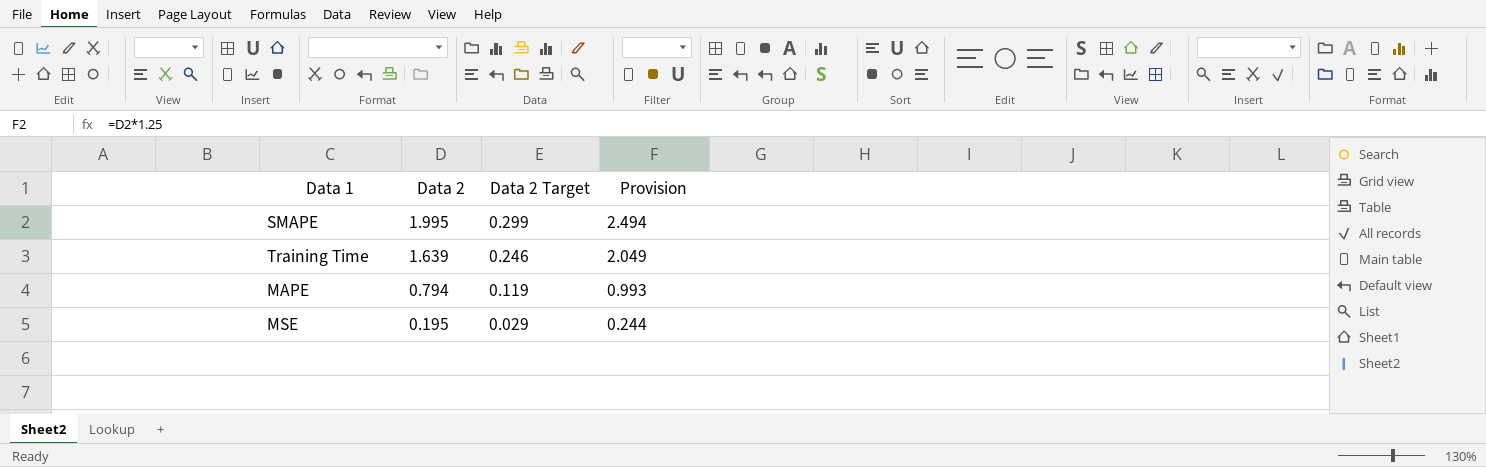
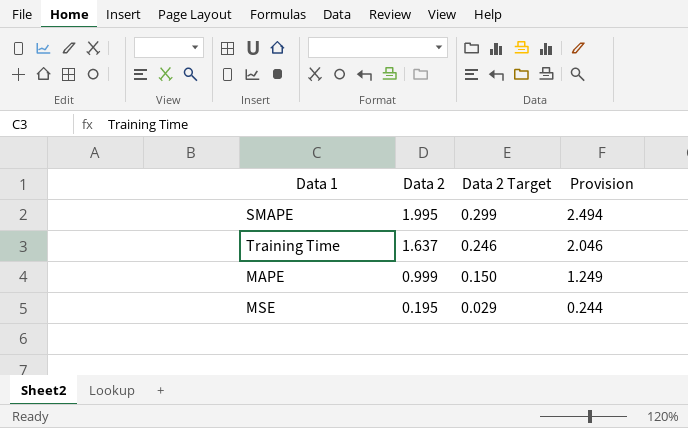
Training Time | Data 2: 1.639 -> 1.637
Training Time | Provision: 2.049 -> 2.046
MAPE | Data 2: 0.794 -> 0.999
MAPE | Data 2 Target: 0.119 -> 0.150
MAPE | Provision: 0.993 -> 1.249

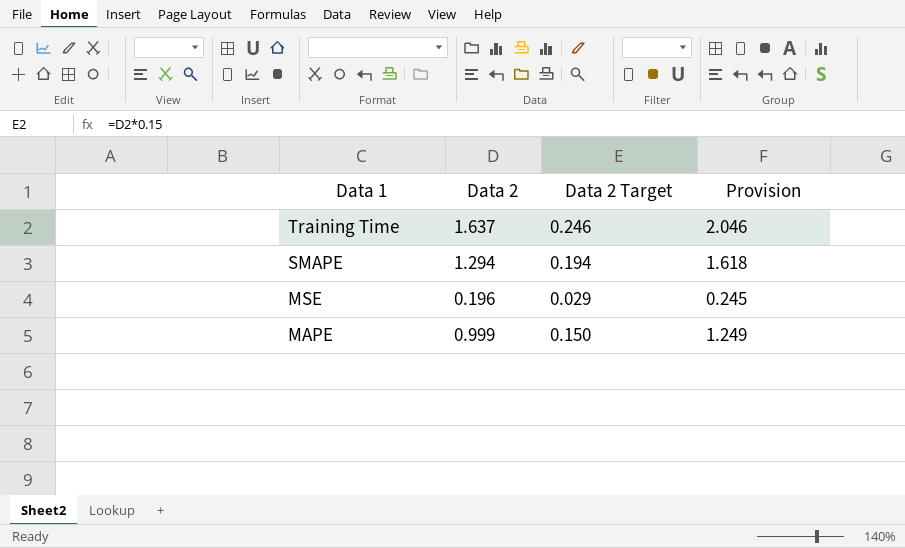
row order: Data 2 descending -> Data 1 descending
SMAPE | Data 2: 1.995 -> 1.294
SMAPE | Data 2 Target: 0.299 -> 0.194
SMAPE | Provision: 2.494 -> 1.618
MSE | Data 2: 0.195 -> 0.196
MSE | Provision: 0.244 -> 0.245

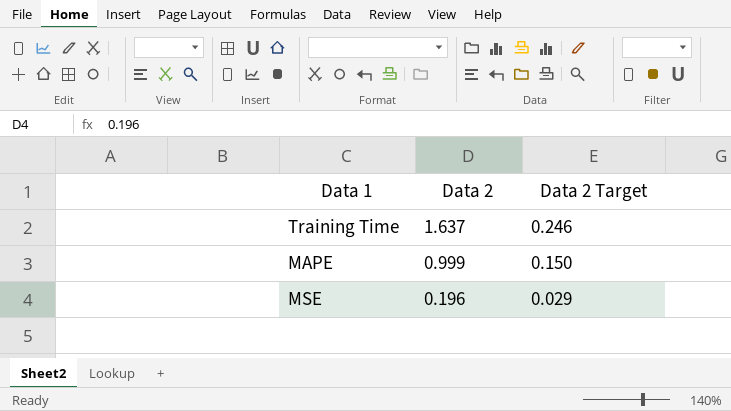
row order: Data 1 descending -> Data 2 descending
column Provision | formula: [Data 2] * 1.25 -> none
row SMAPE: 1.294 | 0.194 | 1.618 -> none

